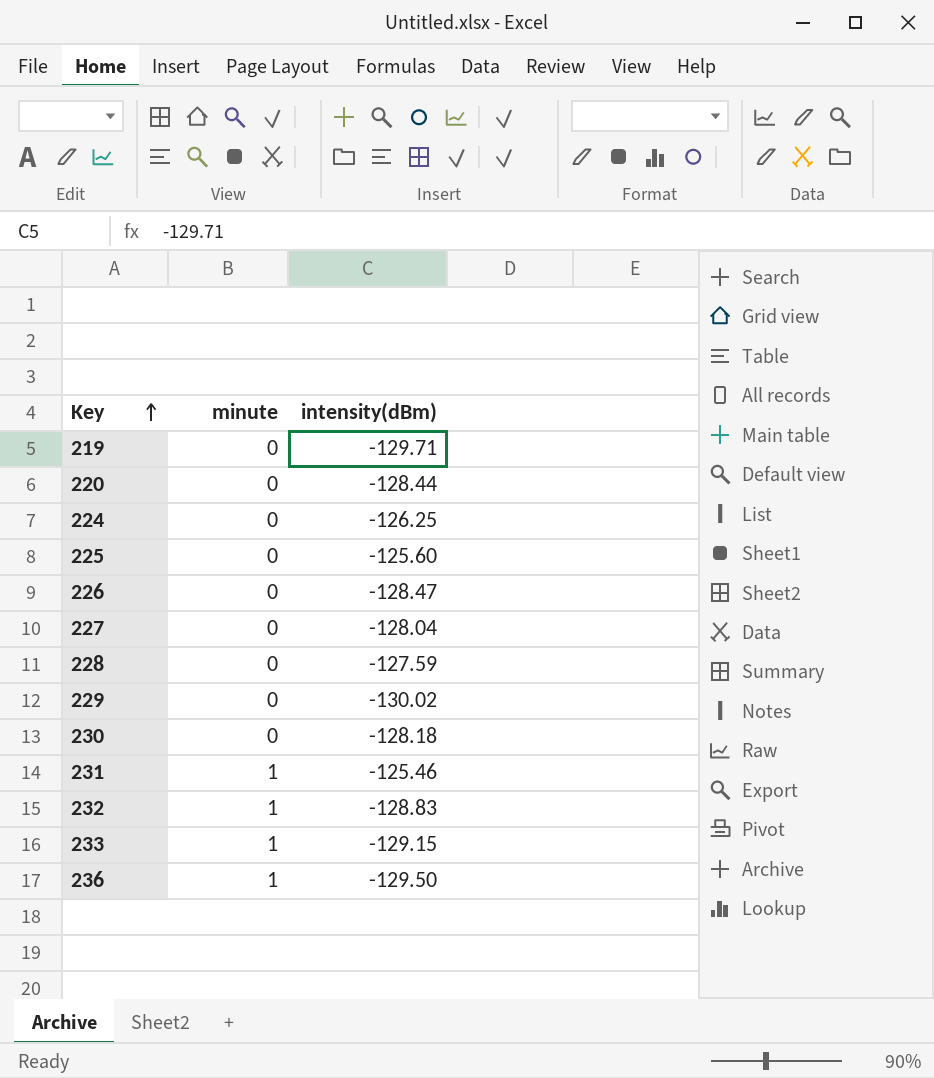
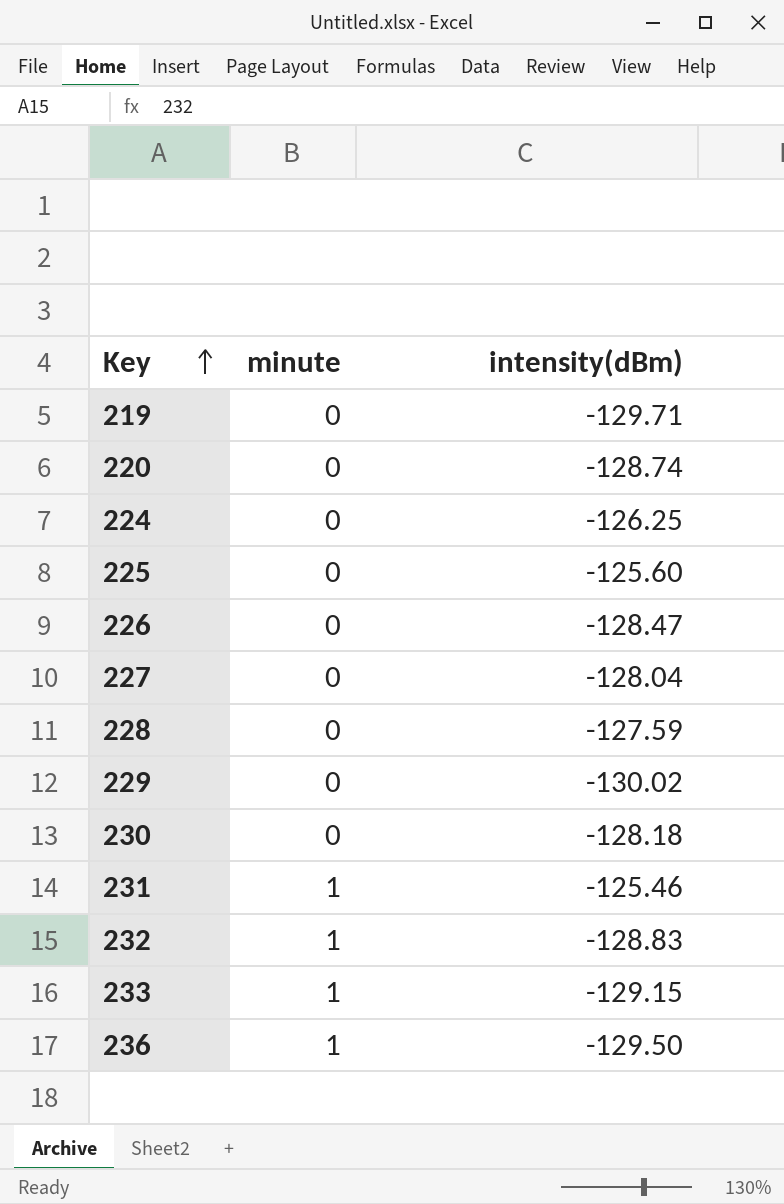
220 | intensity(dBm): -128.44 -> -128.74

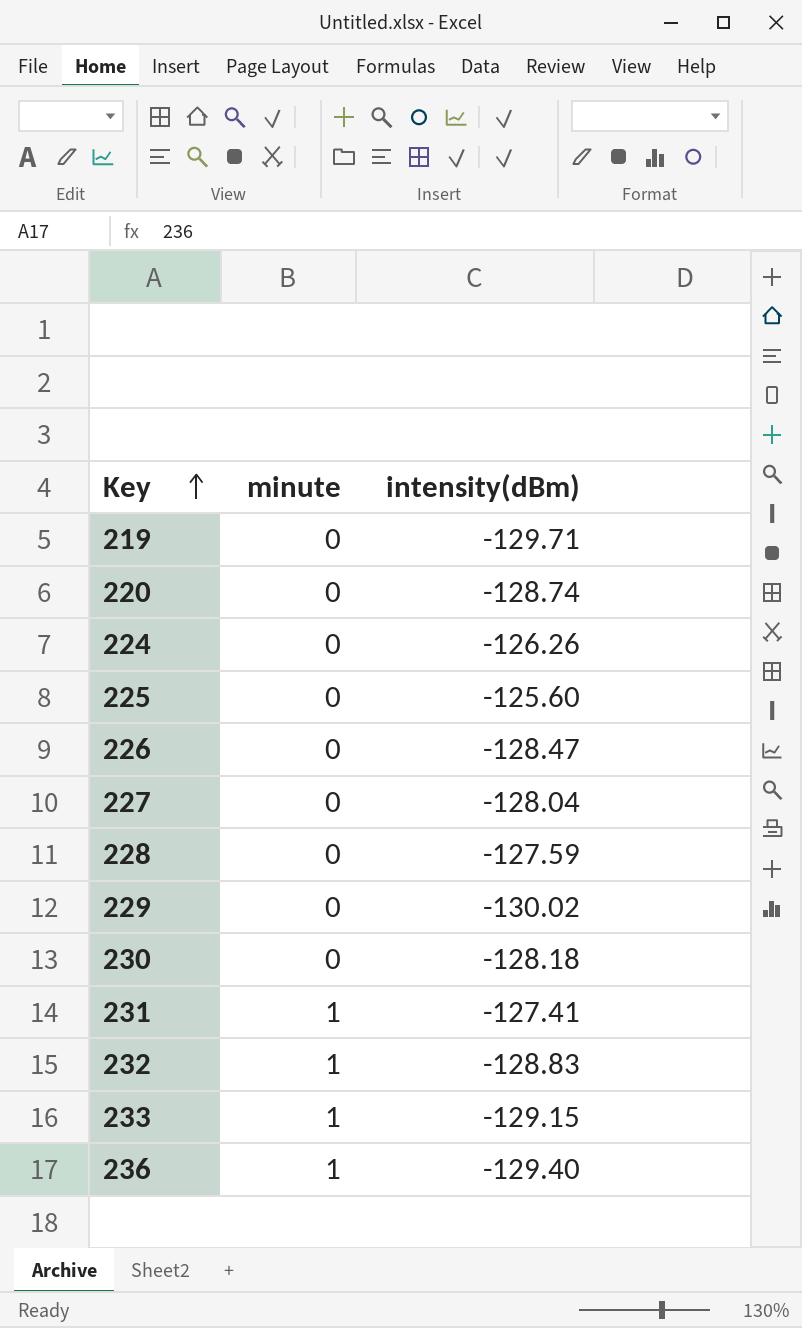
224 | intensity(dBm): -126.25 -> -126.26
231 | intensity(dBm): -125.46 -> -127.41
236 | intensity(dBm): -129.50 -> -129.40

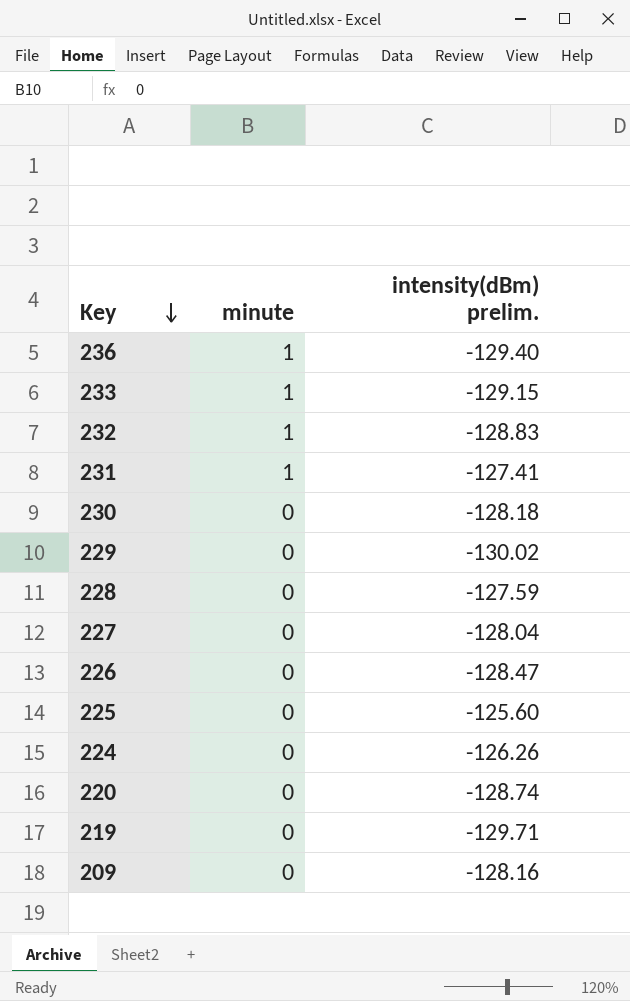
row order: Key ascending -> Key descending
column name: intensity(dBm) -> intensity(dBm) prelim.
row 209: none -> 0 | -128.16

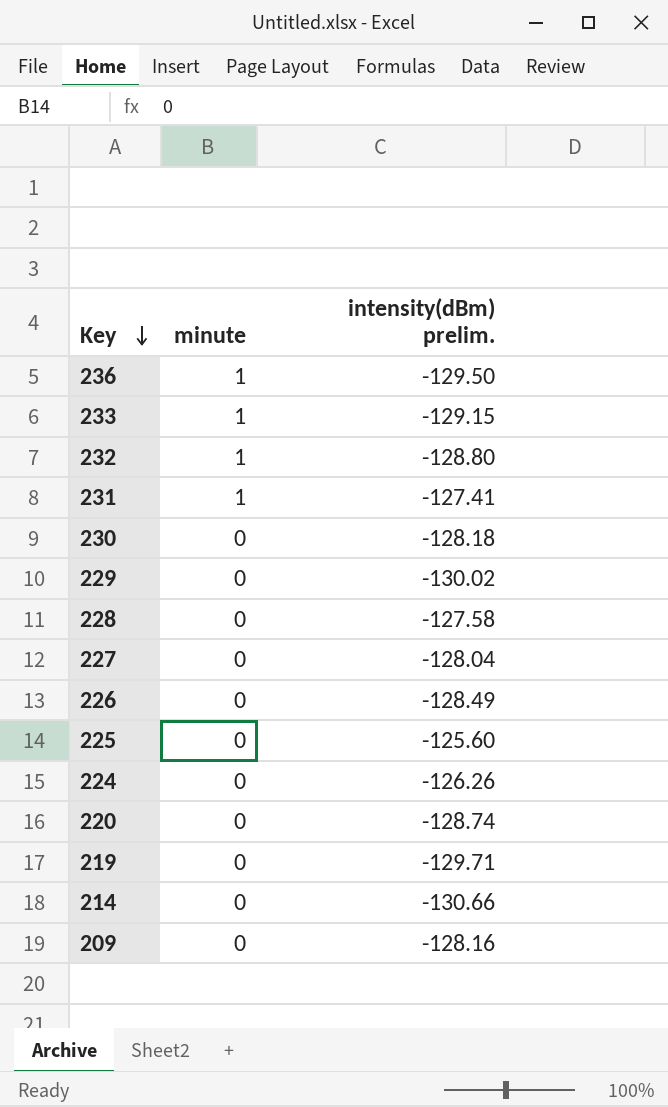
236 | intensity(dBm) prelim.: -129.40 -> -129.50
232 | intensity(dBm) prelim.: -128.83 -> -128.80
228 | intensity(dBm) prelim.: -127.59 -> -127.58
226 | intensity(dBm) prelim.: -128.47 -> -128.49
row 214: none -> 0 | -130.66

